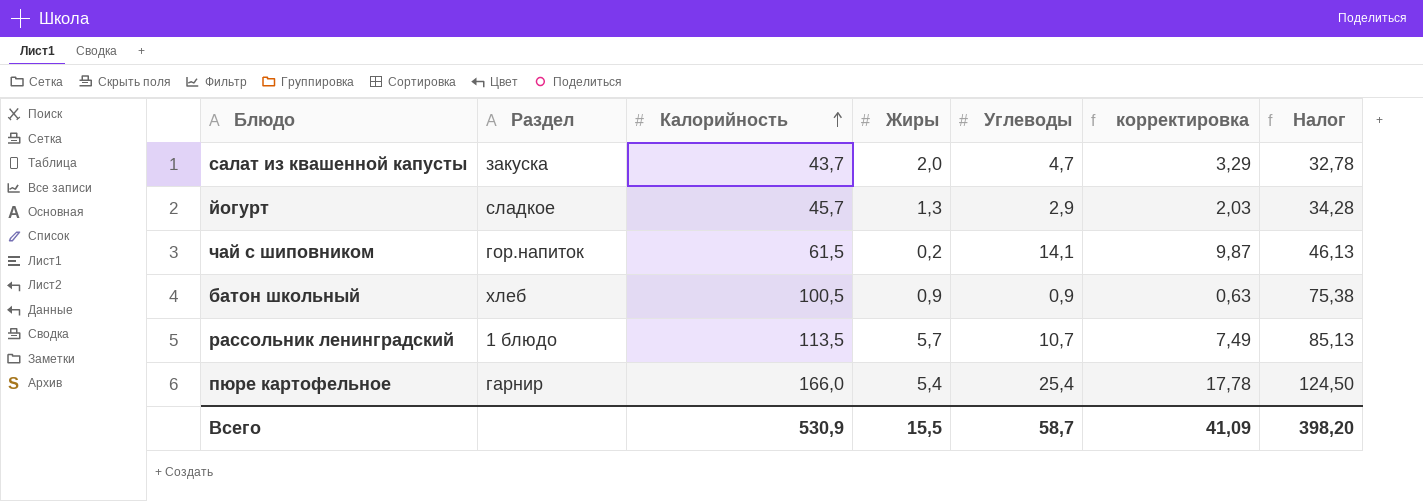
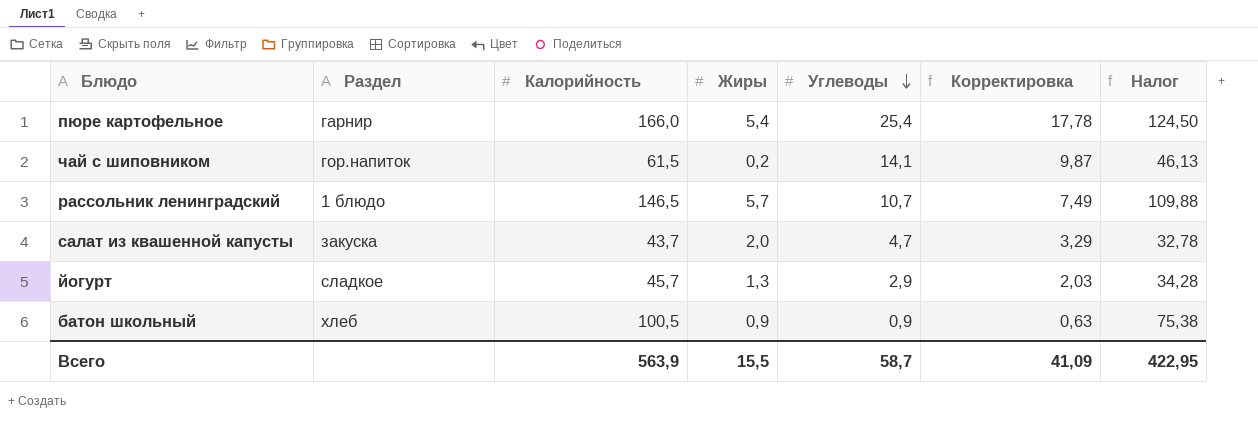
row order: Калорийность ascending -> Углеводы descending
column name: корректировка -> Корректировка
рассольник ленинградский | Калорийность: 113,5 -> 146,5
рассольник ленинградский | Налог: 85,13 -> 109,88
Всего | Калорийность: 530,9 -> 563,9
Всего | Налог: 398,20 -> 422,95

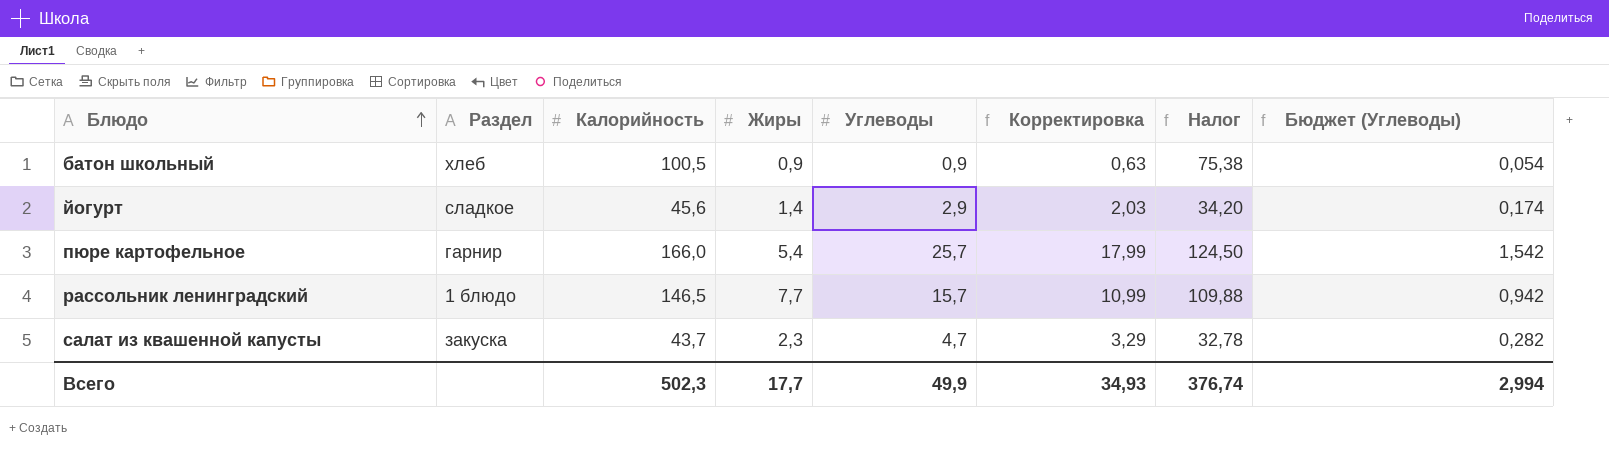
row order: Углеводы descending -> Блюдо ascending
column Бюджет (Углеводы) | formula: none -> [Углеводы] * 0,06
row чай с шиповником: гор.напиток | 61,5 | 0,2 | 14,1 | 9,87 | 46,13 -> none
йогурт | Калорийность: 45,7 -> 45,6
йогурт | Жиры: 1,3 -> 1,4
йогурт | Налог: 34,28 -> 34,20
пюре картофельное | Углеводы: 25,4 -> 25,7
пюре картофельное | Корректировка: 17,78 -> 17,99
рассольник ленинградский | Жиры: 5,7 -> 7,7
рассольник ленинградский | Углеводы: 10,7 -> 15,7
рассольник ленинградский | Корректировка: 7,49 -> 10,99
салат из квашенной капусты | Жиры: 2,0 -> 2,3
Всего | Калорийность: 563,9 -> 502,3
Всего | Жиры: 15,5 -> 17,7
Всего | Углеводы: 58,7 -> 49,9
Всего | Корректировка: 41,09 -> 34,93
Всего | Налог: 422,95 -> 376,74

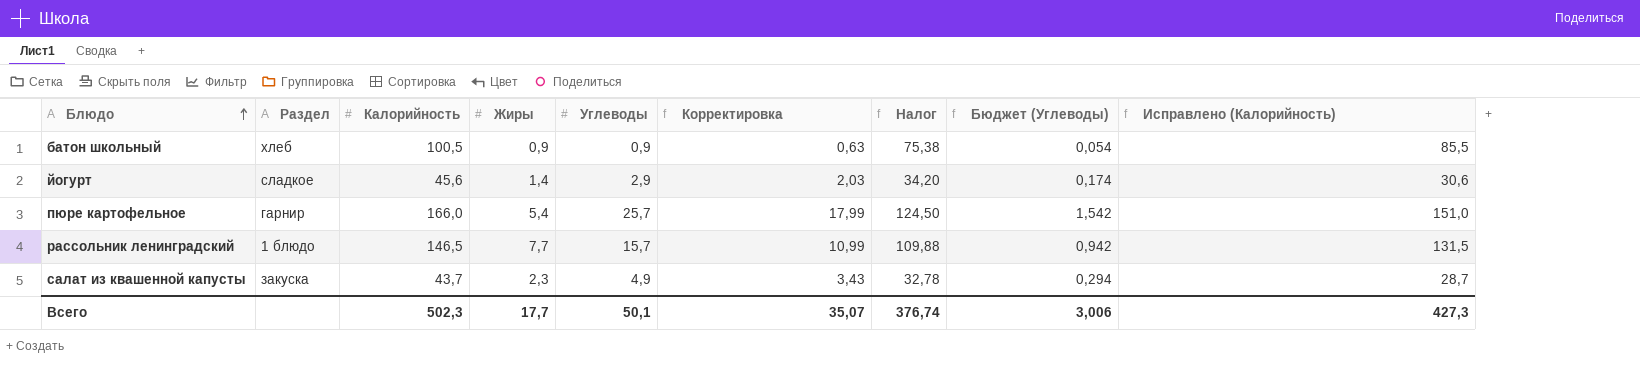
column Исправлено (Калорийность) | formula: none -> [Калорийность] - 15
салат из квашенной капусты | Углеводы: 4,7 -> 4,9
салат из квашенной капусты | Корректировка: 3,29 -> 3,43
салат из квашенной капусты | Бюджет (Углеводы): 0,282 -> 0,294
Всего | Углеводы: 49,9 -> 50,1
Всего | Корректировка: 34,93 -> 35,07
Всего | Бюджет (Углеводы): 2,994 -> 3,006

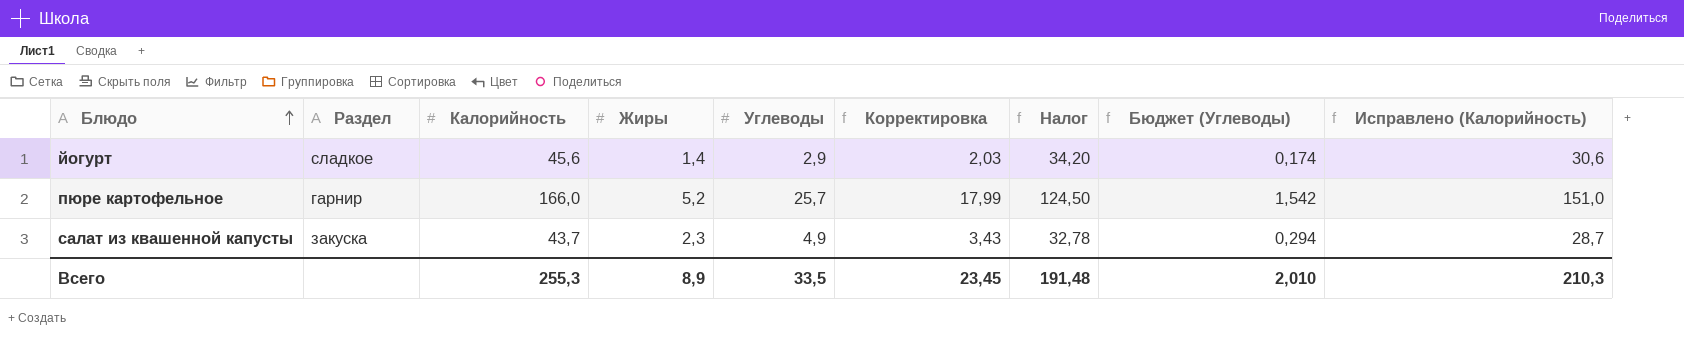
row батон школьный: хлеб | 100,5 | 0,9 | 0,9 | 0,63 | 75,38 | 0,054 | 85,5 -> none
row рассольник ленинградский: 1 блюдо | 146,5 | 7,7 | 15,7 | 10,99 | 109,88 | 0,942 | 131,5 -> none
пюре картофельное | Жиры: 5,4 -> 5,2
Всего | Калорийность: 502,3 -> 255,3
Всего | Жиры: 17,7 -> 8,9
Всего | Углеводы: 50,1 -> 33,5
Всего | Корректировка: 35,07 -> 23,45
Всего | Налог: 376,74 -> 191,48
Всего | Бюджет (Углеводы): 3,006 -> 2,010
Всего | Исправлено (Калорийность): 427,3 -> 210,3

